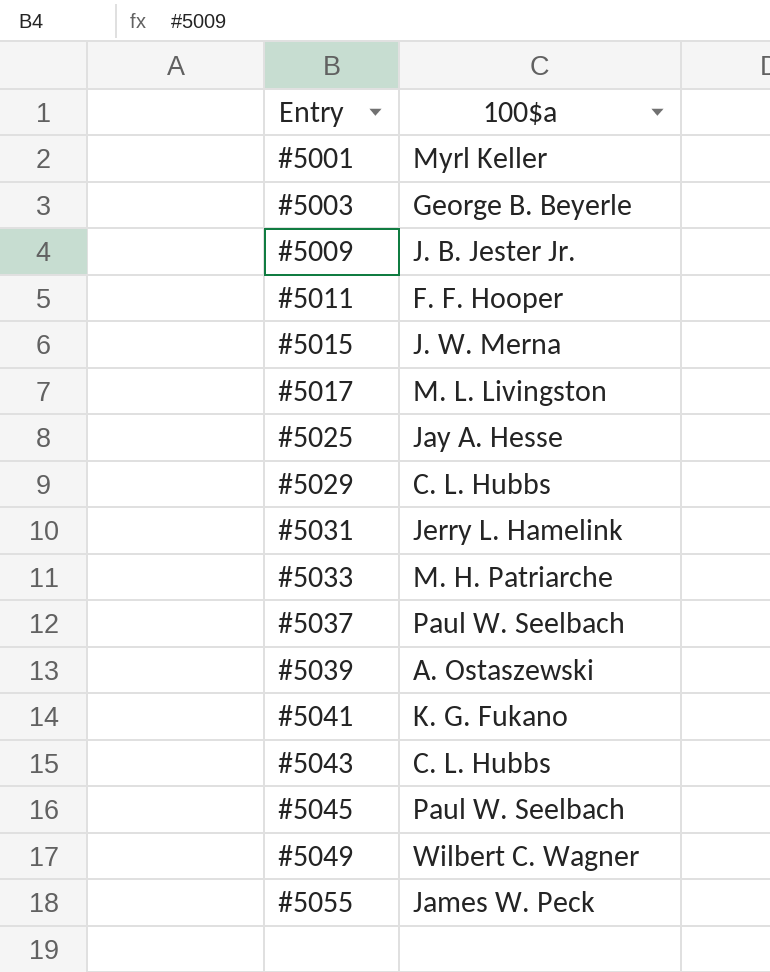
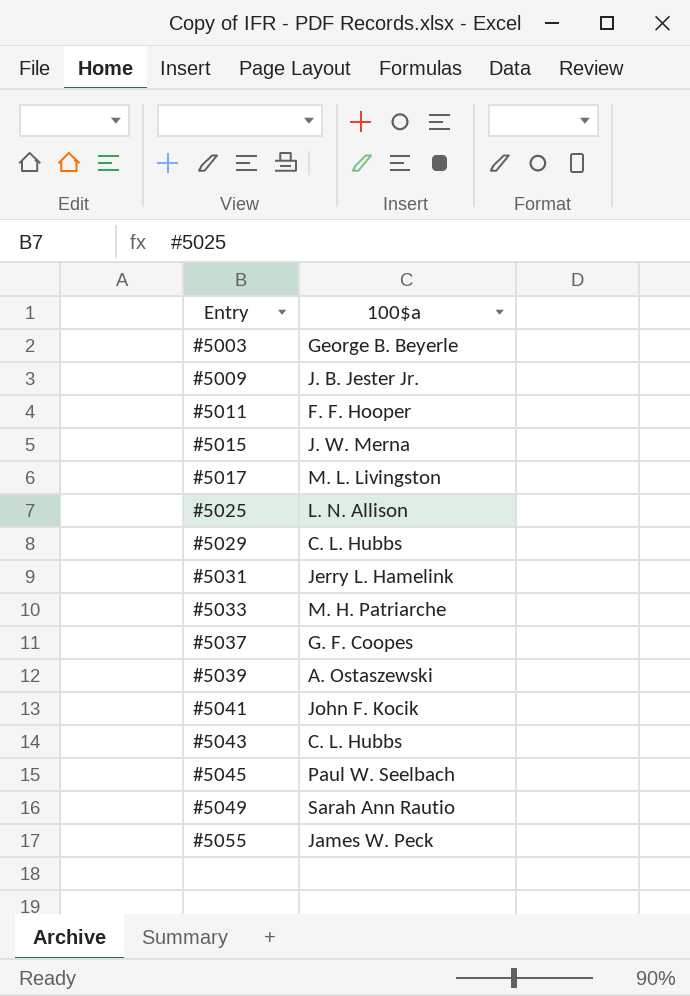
row #5001: Myrl Keller -> none
#5025 | 100$a: Jay A. Hesse -> L. N. Allison
#5037 | 100$a: Paul W. Seelbach -> G. F. Coopes
#5041 | 100$a: K. G. Fukano -> John F. Kocik
#5049 | 100$a: Wilbert C. Wagner -> Sarah Ann Rautio

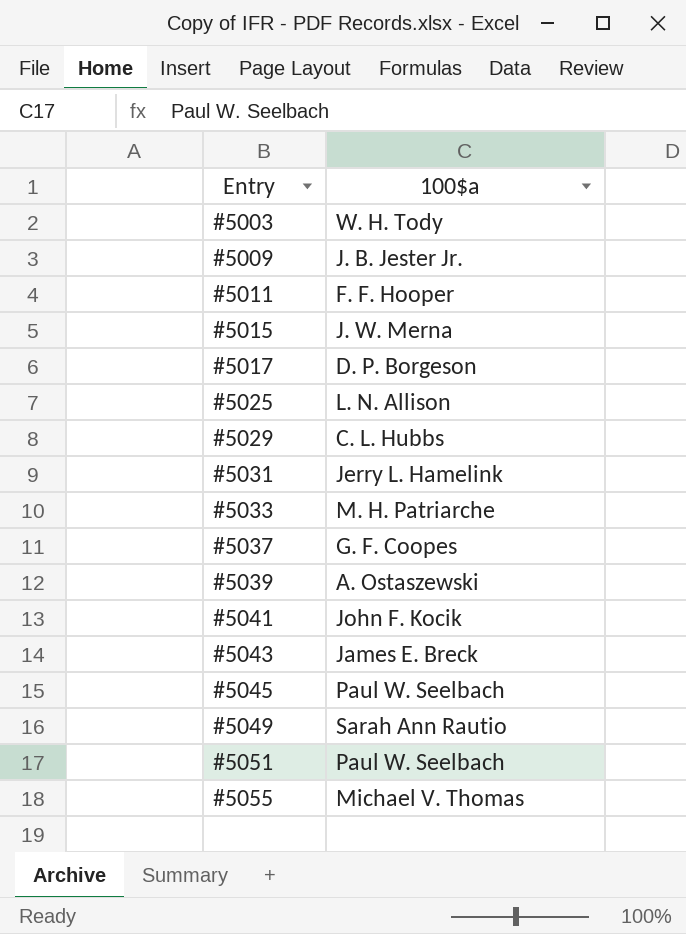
#5003 | 100$a: George B. Beyerle -> W. H. Tody
#5017 | 100$a: M. L. Livingston -> D. P. Borgeson
#5043 | 100$a: C. L. Hubbs -> James E. Breck
row #5051: none -> Paul W. Seelbach
#5055 | 100$a: James W. Peck -> Michael V. Thomas

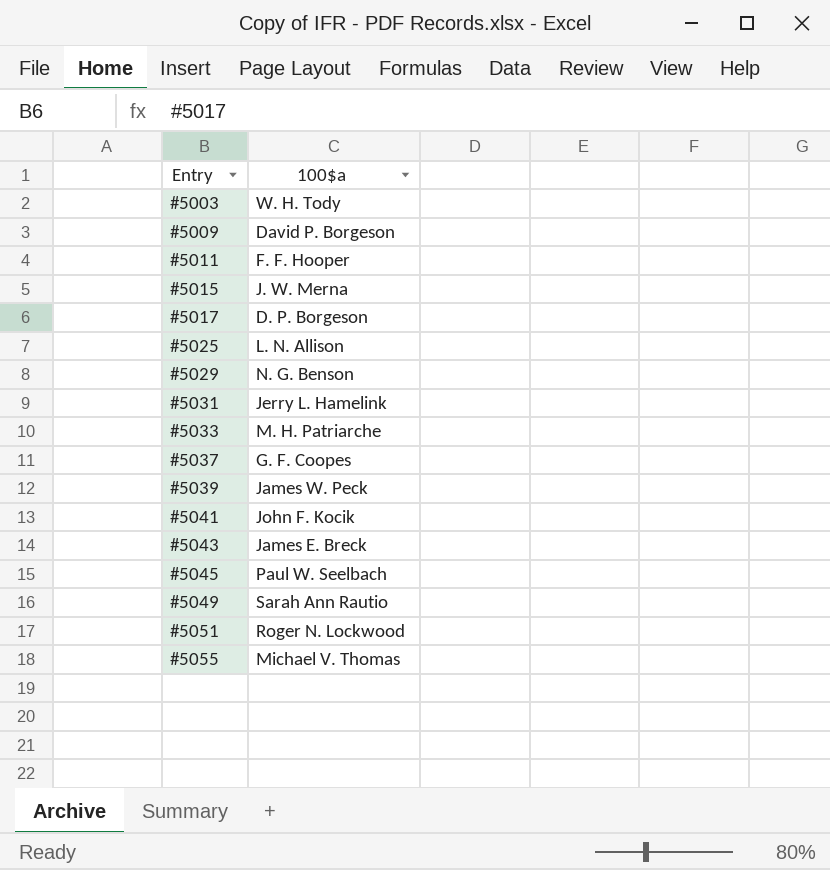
#5009 | 100$a: J. B. Jester Jr. -> David P. Borgeson
#5029 | 100$a: C. L. Hubbs -> N. G. Benson
#5039 | 100$a: A. Ostaszewski -> James W. Peck
#5051 | 100$a: Paul W. Seelbach -> Roger N. Lockwood

